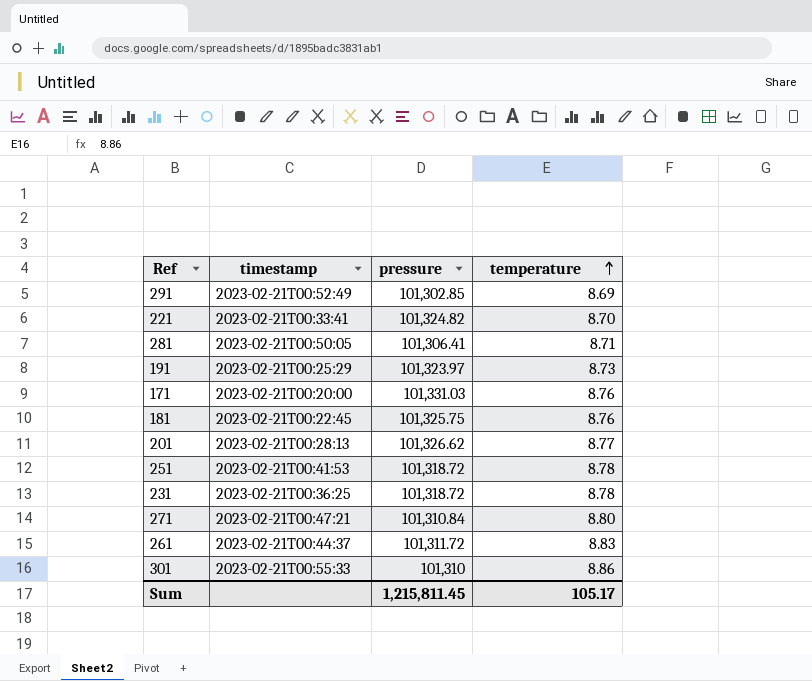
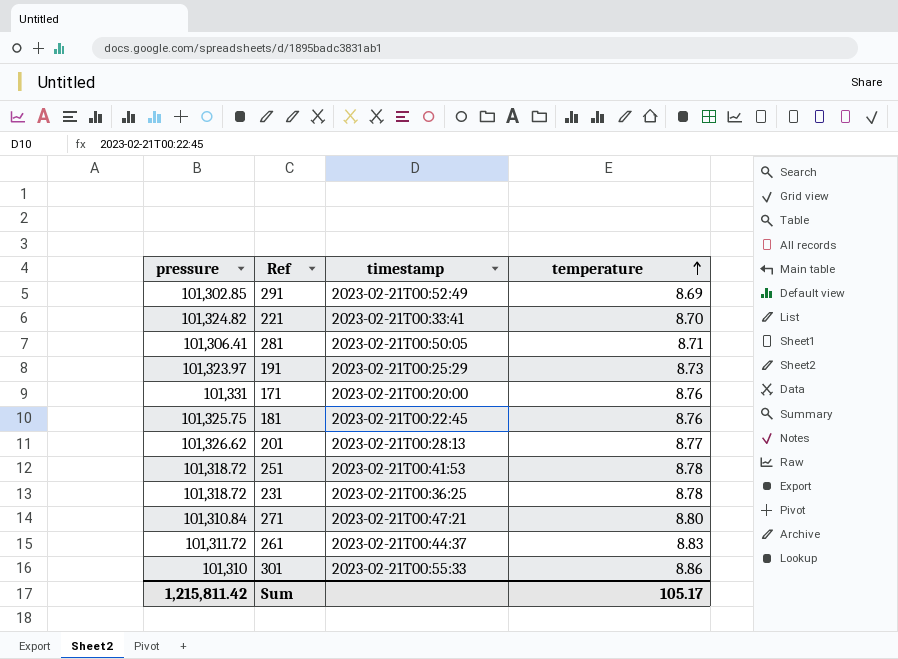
column pressure | position: 3 -> 1
171 | pressure: 101,331.03 -> 101,331
Sum | pressure: 1,215,811.45 -> 1,215,811.42

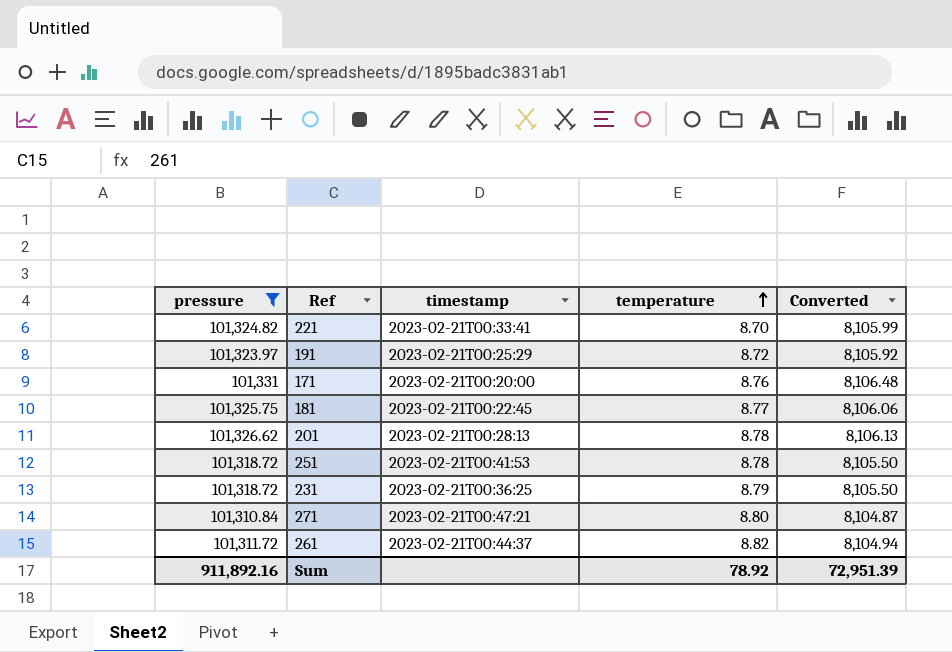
filter: none -> pressure >= 101,310.84
column Converted | formula: none -> [pressure] * 0.08
191 | temperature: 8.73 -> 8.72
181 | temperature: 8.76 -> 8.77
201 | temperature: 8.77 -> 8.78
231 | temperature: 8.78 -> 8.79
261 | temperature: 8.83 -> 8.82
Sum | pressure: 1,215,811.42 -> 911,892.16
Sum | temperature: 105.17 -> 78.92

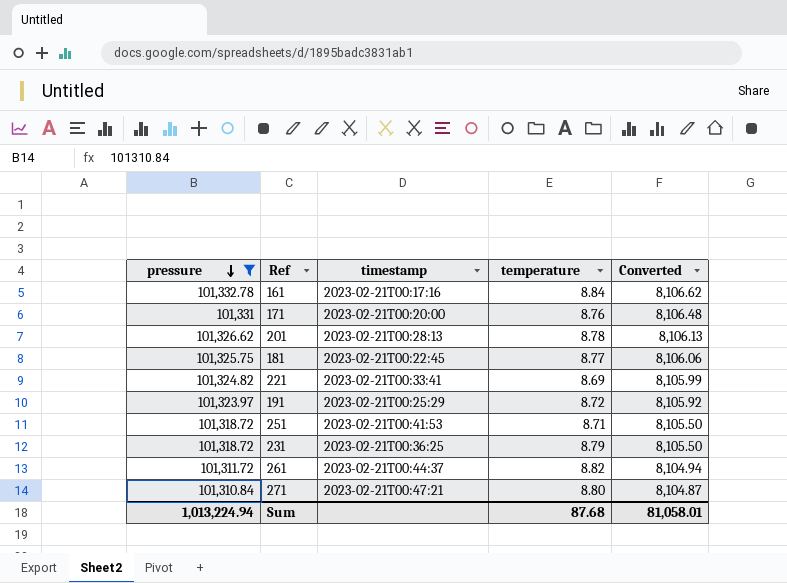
row order: temperature ascending -> pressure descending
row 161: none -> 101,332.78 | 2023-02-21T00:17:16 | 8.84 | 8,106.62
221 | temperature: 8.70 -> 8.69
251 | temperature: 8.78 -> 8.71
Sum | pressure: 911,892.16 -> 1,013,224.94
Sum | temperature: 78.92 -> 87.68
Sum | Converted: 72,951.39 -> 81,058.01

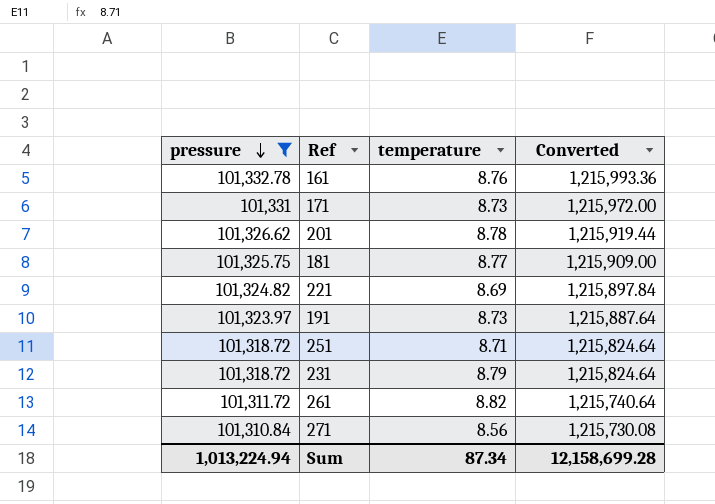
column timestamp | position: 3 -> none
column Converted | formula: [pressure] * 0.08 -> [pressure] * 12
161 | temperature: 8.84 -> 8.76
171 | temperature: 8.76 -> 8.73
191 | temperature: 8.72 -> 8.73
271 | temperature: 8.80 -> 8.56
Sum | temperature: 87.68 -> 87.34
Sum | Converted: 81,058.01 -> 12,158,699.28

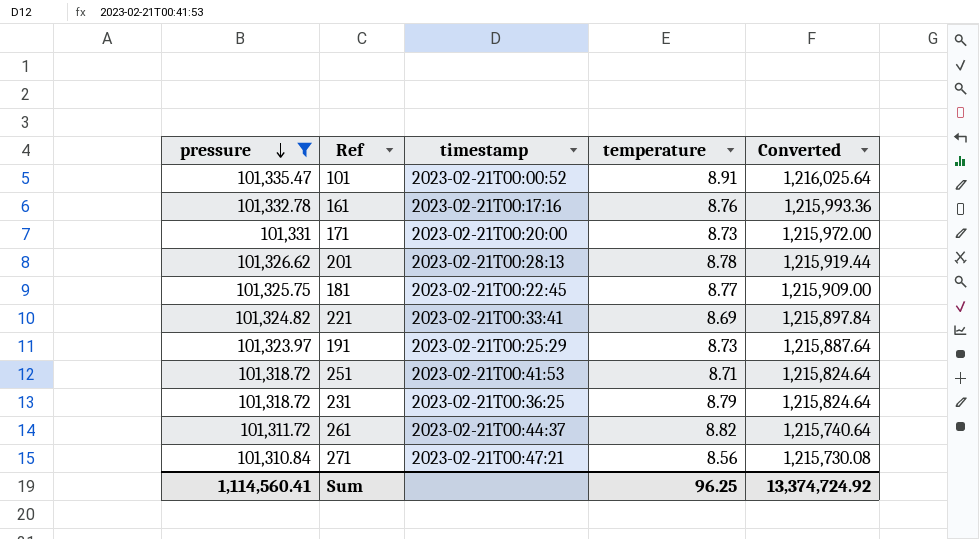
column timestamp | position: none -> 3
row 101: none -> 101,335.47 | 2023-02-21T00:00:52 | 8.91 | 1,216,025.64
Sum | pressure: 1,013,224.94 -> 1,114,560.41
Sum | temperature: 87.34 -> 96.25
Sum | Converted: 12,158,699.28 -> 13,374,724.92

